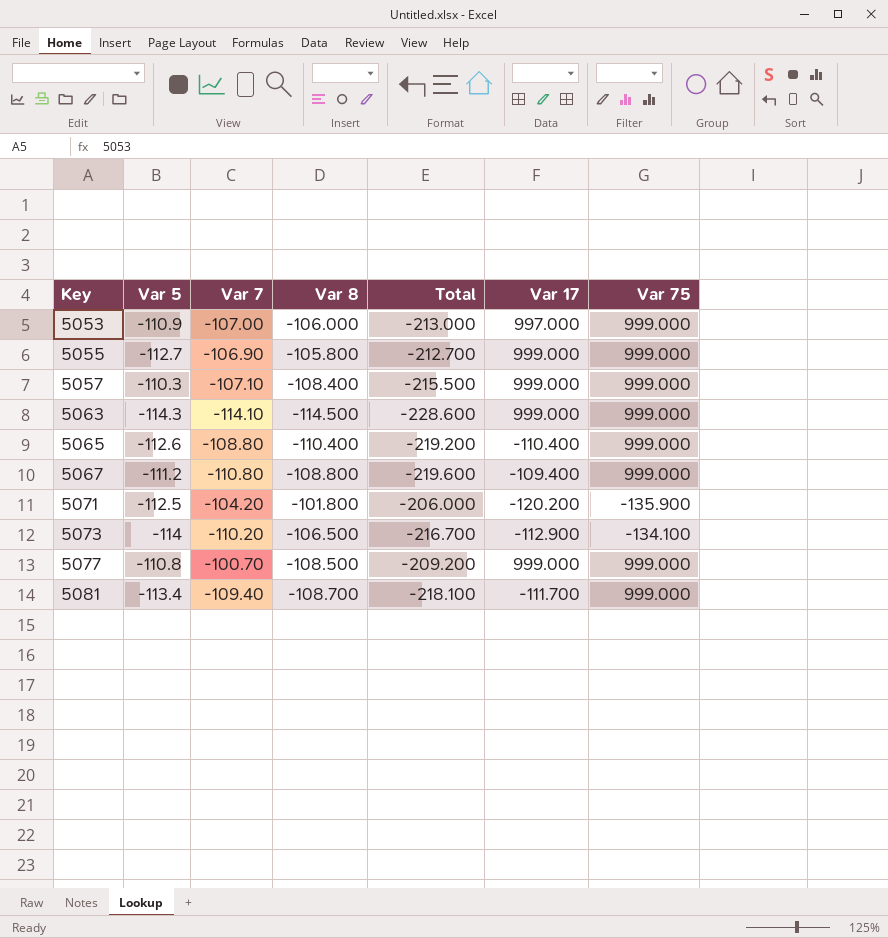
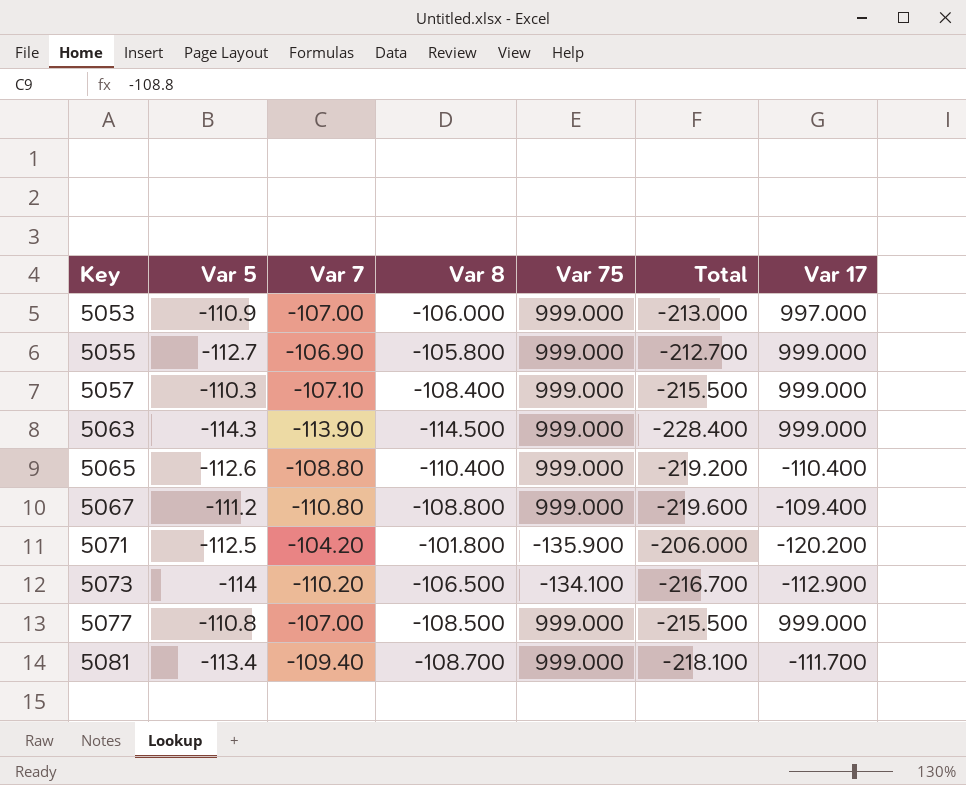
column Var 75 | position: 7 -> 5
5063 | Var 7: -114.10 -> -113.90
5063 | Total: -228.600 -> -228.400
5077 | Var 7: -100.70 -> -107.00
5077 | Total: -209.200 -> -215.500

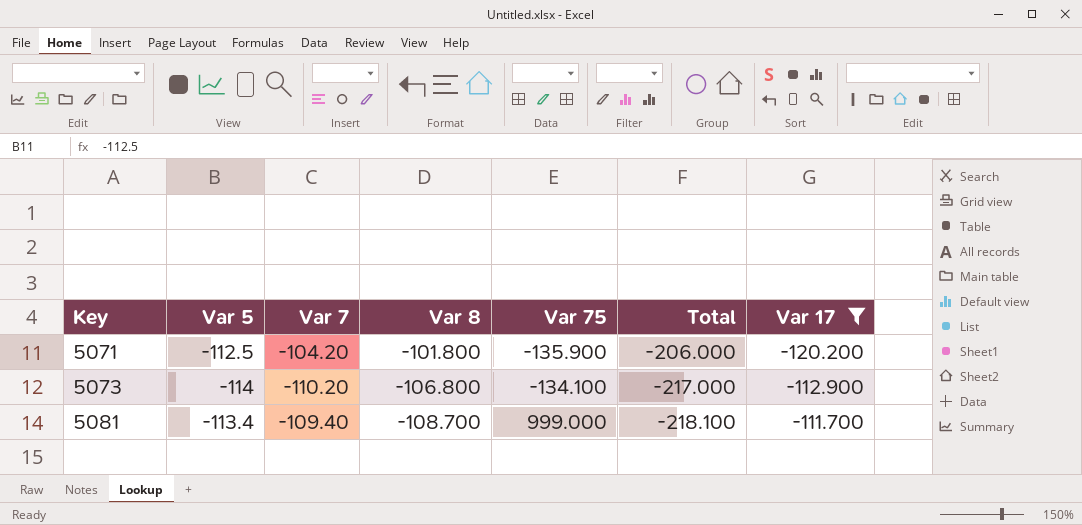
filter: none -> Var 17 <= -111.700
5073 | Var 8: -106.500 -> -106.800
5073 | Total: -216.700 -> -217.000

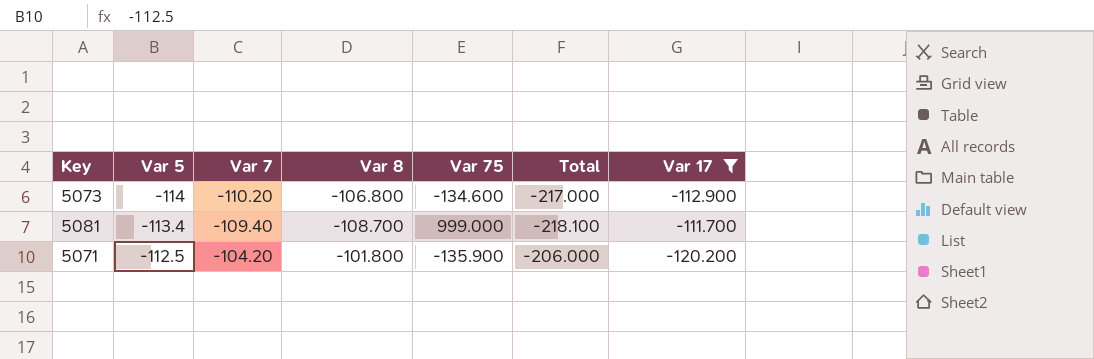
row order: Key ascending -> Var 5 ascending
5073 | Var 75: -134.100 -> -134.600

